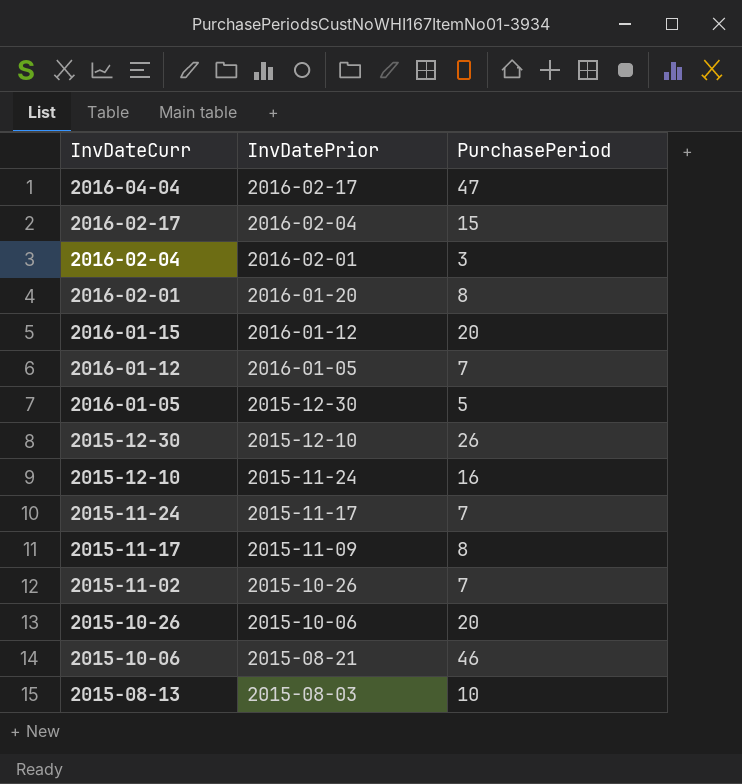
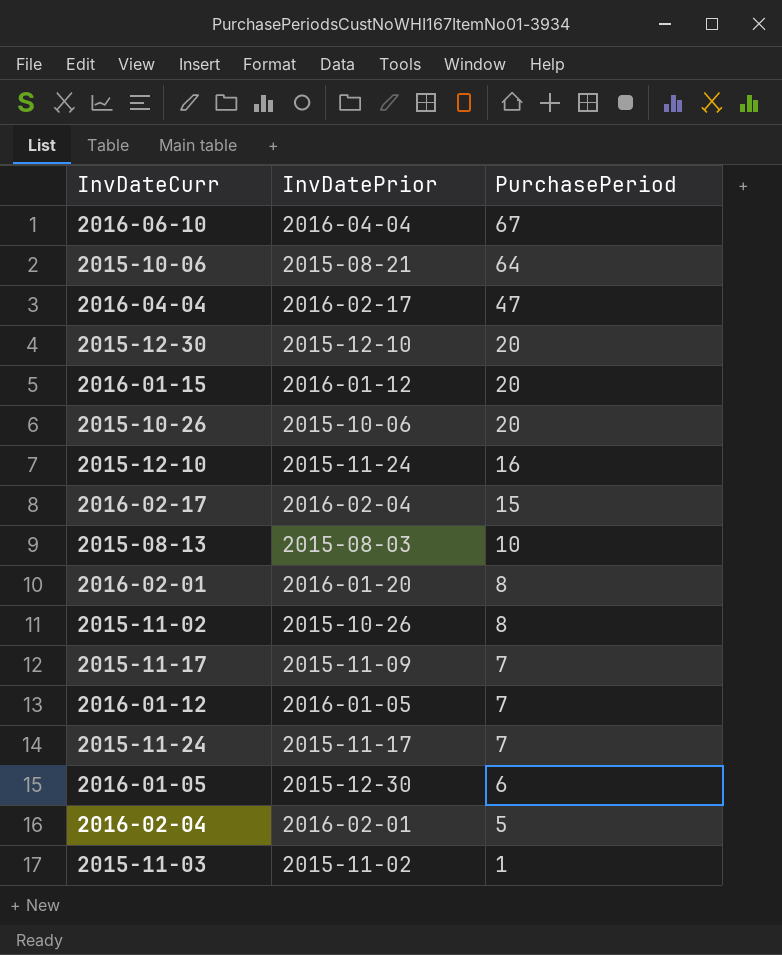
row order: InvDateCurr descending -> PurchasePeriod descending
row 2016-06-10: none -> 2016-04-04 | 67
2015-10-06 | PurchasePeriod: 46 -> 64
2015-12-30 | PurchasePeriod: 26 -> 20
2015-11-02 | PurchasePeriod: 7 -> 8
2015-11-17 | PurchasePeriod: 8 -> 7
2016-01-05 | PurchasePeriod: 5 -> 6
2016-02-04 | PurchasePeriod: 3 -> 5
row 2015-11-03: none -> 2015-11-02 | 1

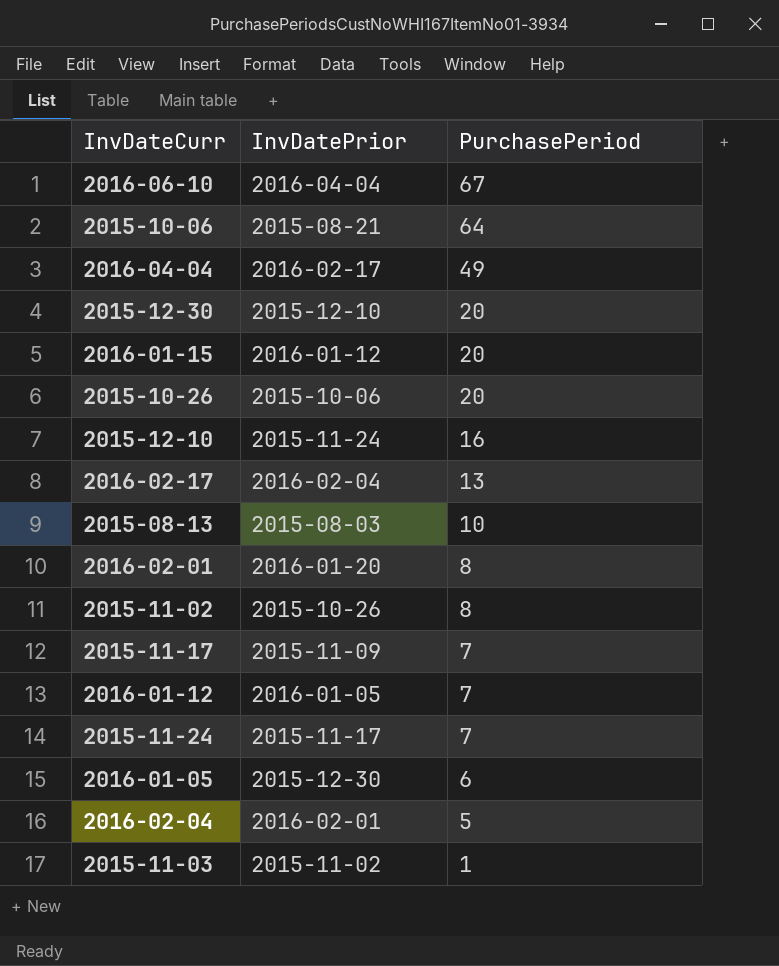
2016-04-04 | PurchasePeriod: 47 -> 49
2016-02-17 | PurchasePeriod: 15 -> 13

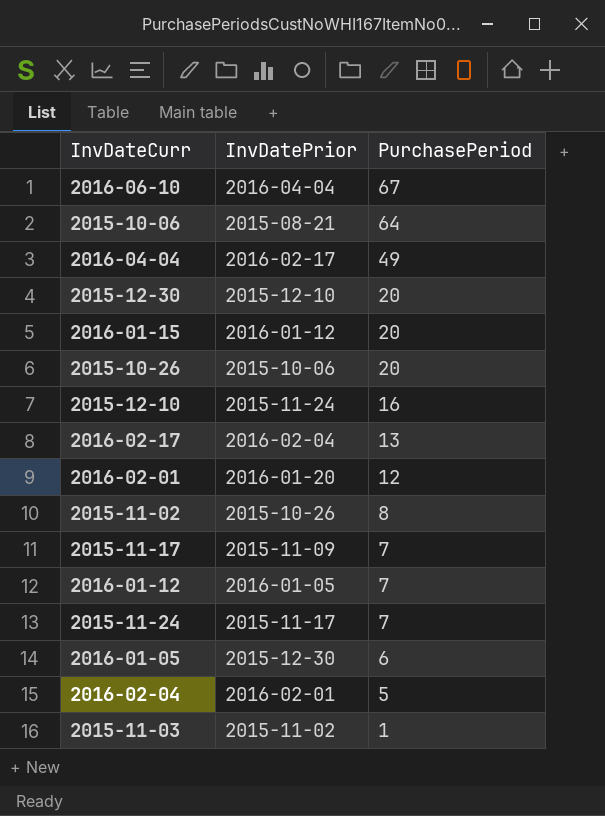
row 2015-08-13: 2015-08-03 | 10 -> none
2016-02-01 | PurchasePeriod: 8 -> 12

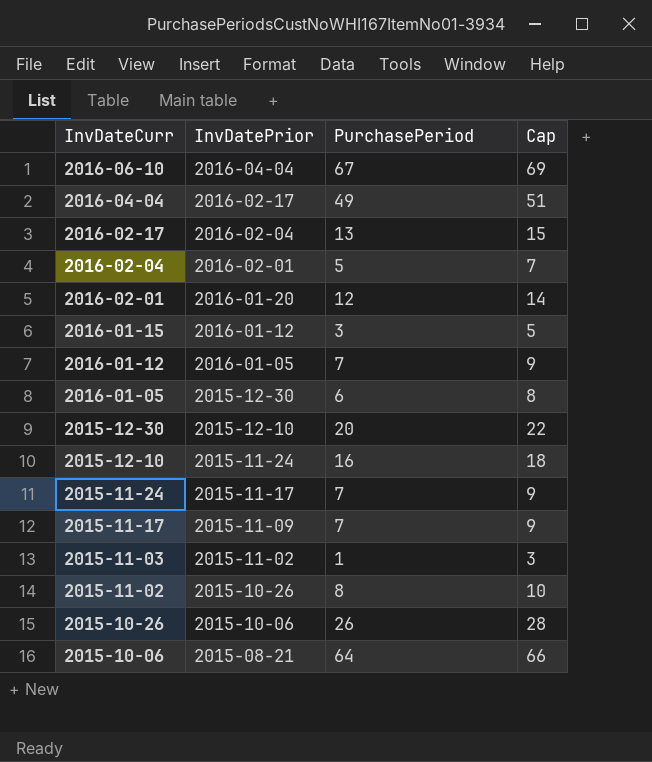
row order: PurchasePeriod descending -> InvDateCurr descending
column Cap | formula: none -> [PurchasePeriod] + 2
2016-01-15 | PurchasePeriod: 20 -> 3
2015-10-26 | PurchasePeriod: 20 -> 26

